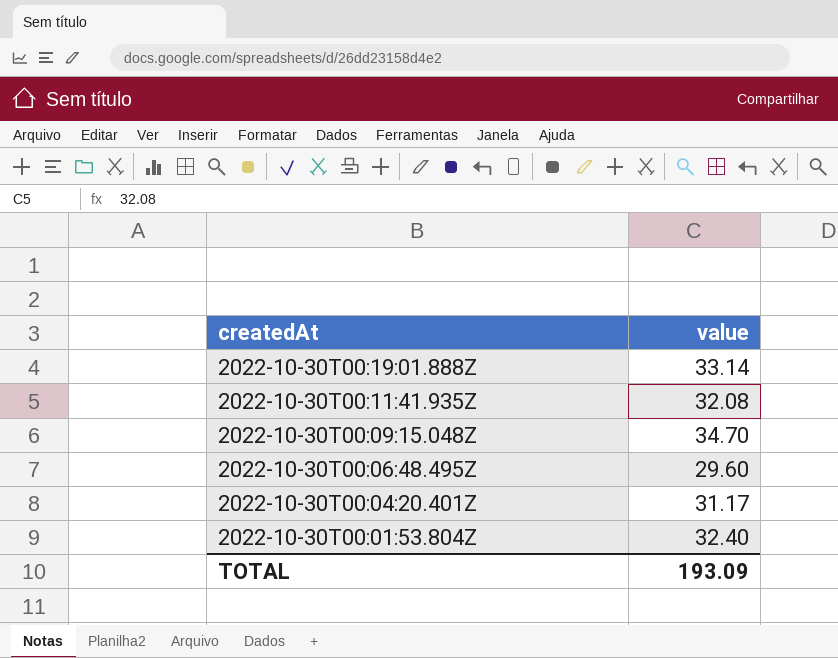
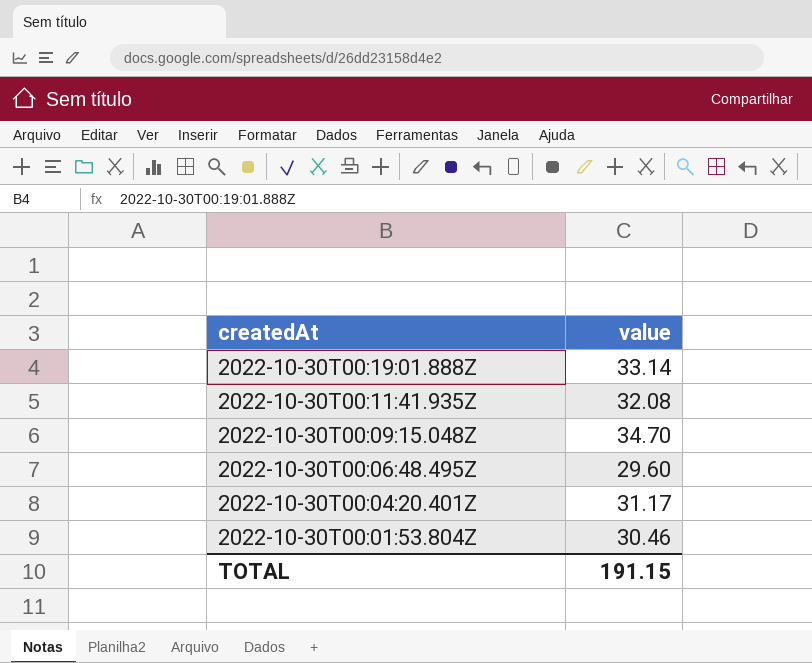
2022-10-30T00:01:53.804Z | value: 32.40 -> 30.46
TOTAL | value: 193.09 -> 191.15

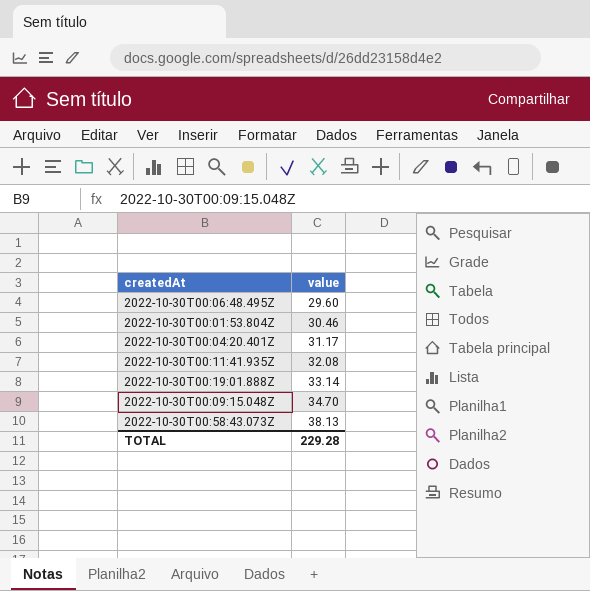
row order: createdAt descending -> value ascending
row 2022-10-30T00:58:43.073Z: none -> 38.13
TOTAL | value: 191.15 -> 229.28

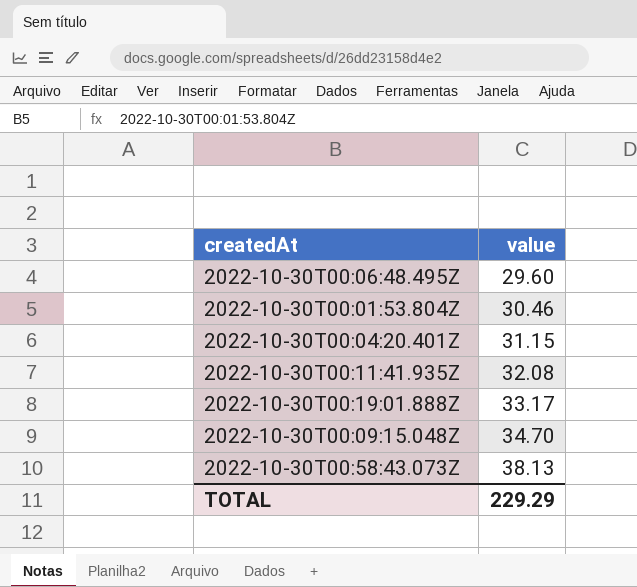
2022-10-30T00:04:20.401Z | value: 31.17 -> 31.15
2022-10-30T00:19:01.888Z | value: 33.14 -> 33.17
TOTAL | value: 229.28 -> 229.29

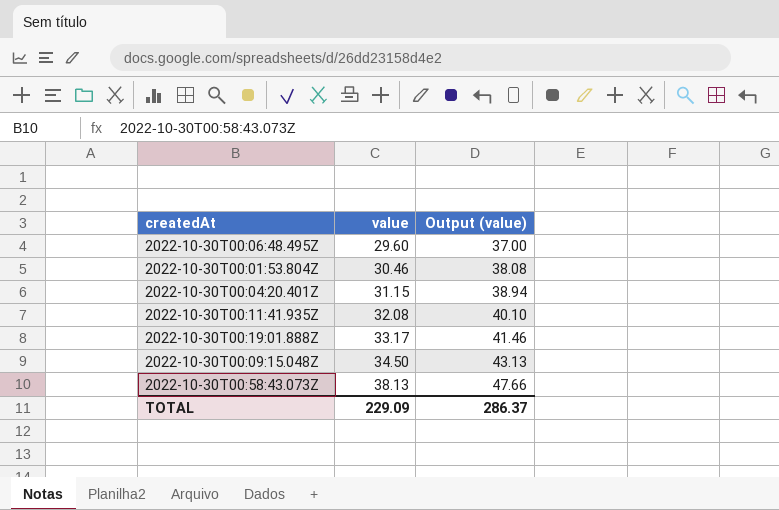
column Output (value) | formula: none -> [value] * 1.25
2022-10-30T00:09:15.048Z | value: 34.70 -> 34.50
TOTAL | value: 229.29 -> 229.09

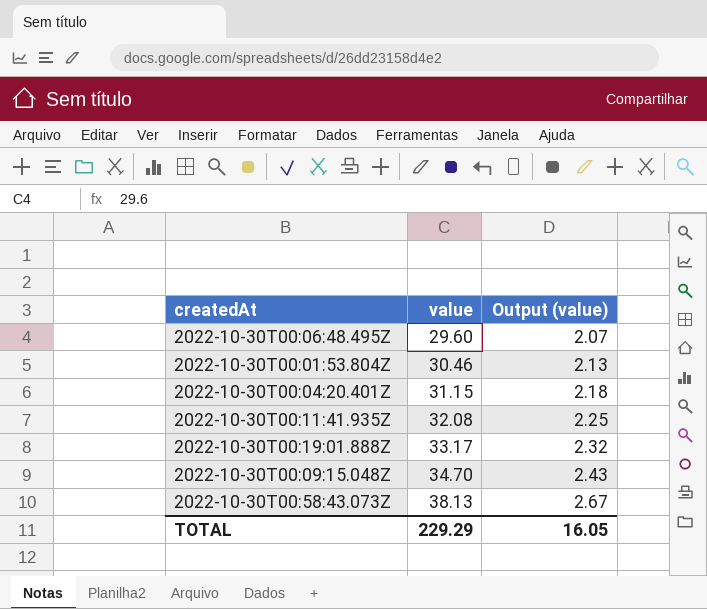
column Output (value) | formula: [value] * 1.25 -> [value] * 0.07
2022-10-30T00:09:15.048Z | value: 34.50 -> 34.70
TOTAL | value: 229.09 -> 229.29
TOTAL | Output (value): 286.37 -> 16.05

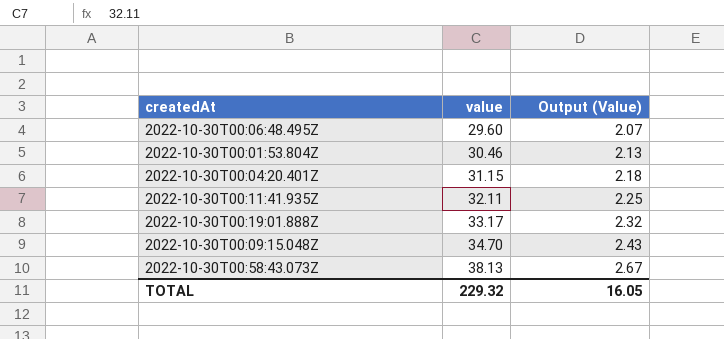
column name: Output (value) -> Output (Value)
2022-10-30T00:11:41.935Z | value: 32.08 -> 32.11
TOTAL | value: 229.29 -> 229.32

